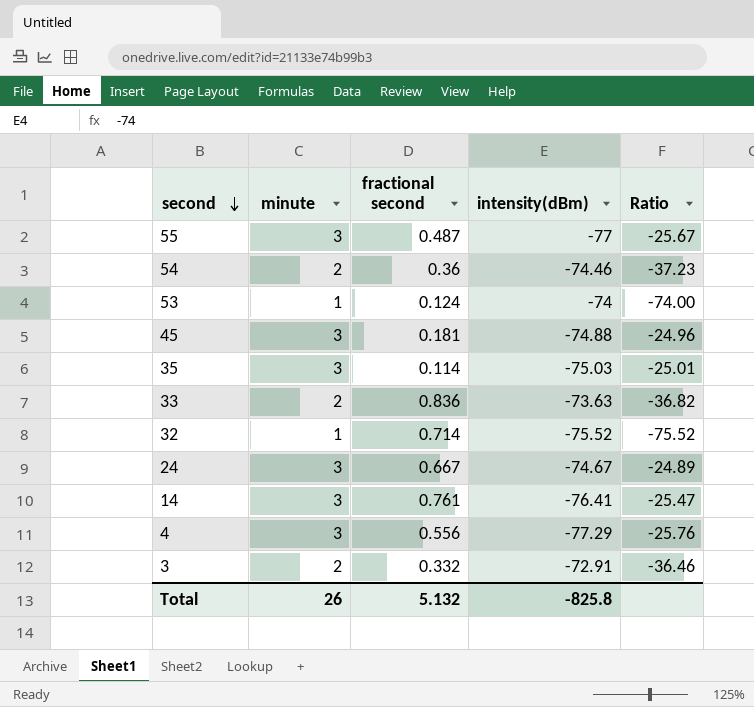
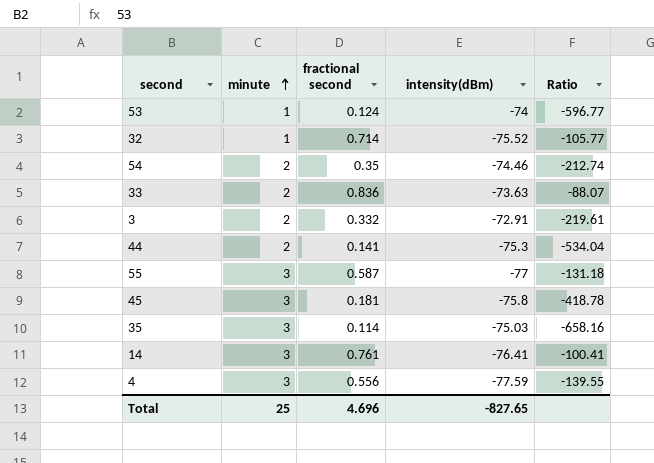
row order: second descending -> minute ascending
column Ratio | formula: [intensity(dBm)] / [minute] -> [intensity(dBm)] / [fractional second]
row 24: 3 | 0.667 | -74.67 | -24.89 -> none
54 | fractional second: 0.36 -> 0.35
row 44: none -> 2 | 0.141 | -75.3 | -534.04
55 | fractional second: 0.487 -> 0.587
45 | intensity(dBm): -74.88 -> -75.8
4 | intensity(dBm): -77.29 -> -77.59
Total | minute: 26 -> 25
Total | fractional second: 5.132 -> 4.696
Total | intensity(dBm): -825.8 -> -827.65

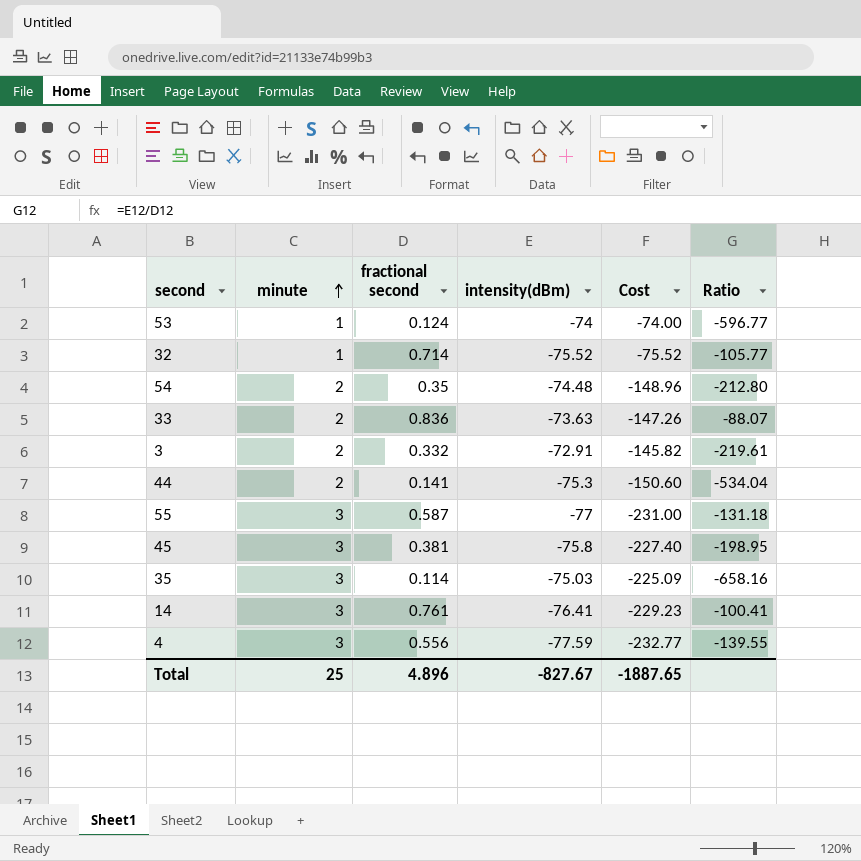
column Cost | formula: none -> [minute] * [intensity(dBm)]
54 | intensity(dBm): -74.46 -> -74.48
54 | Ratio: -212.74 -> -212.80
45 | fractional second: 0.181 -> 0.381
45 | Ratio: -418.78 -> -198.95
Total | fractional second: 4.696 -> 4.896
Total | intensity(dBm): -827.65 -> -827.67

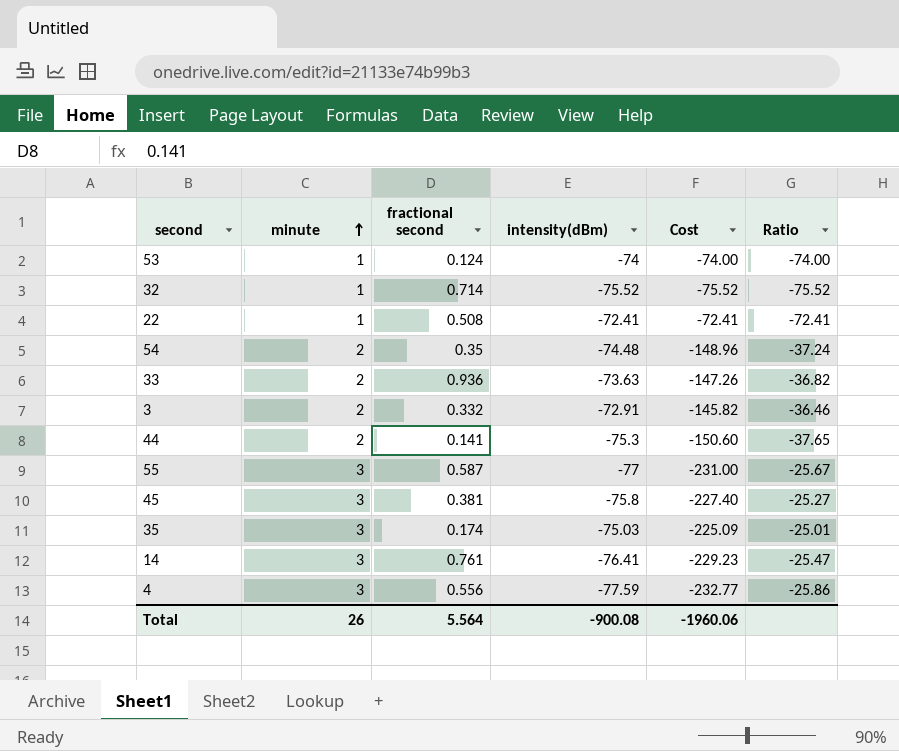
column Ratio | formula: [intensity(dBm)] / [fractional second] -> [intensity(dBm)] / [minute]
row 22: none -> 1 | 0.508 | -72.41 | -72.41 | -72.41
33 | fractional second: 0.836 -> 0.936
35 | fractional second: 0.114 -> 0.174
Total | minute: 25 -> 26
Total | fractional second: 4.896 -> 5.564
Total | intensity(dBm): -827.67 -> -900.08
Total | Cost: -1887.65 -> -1960.06

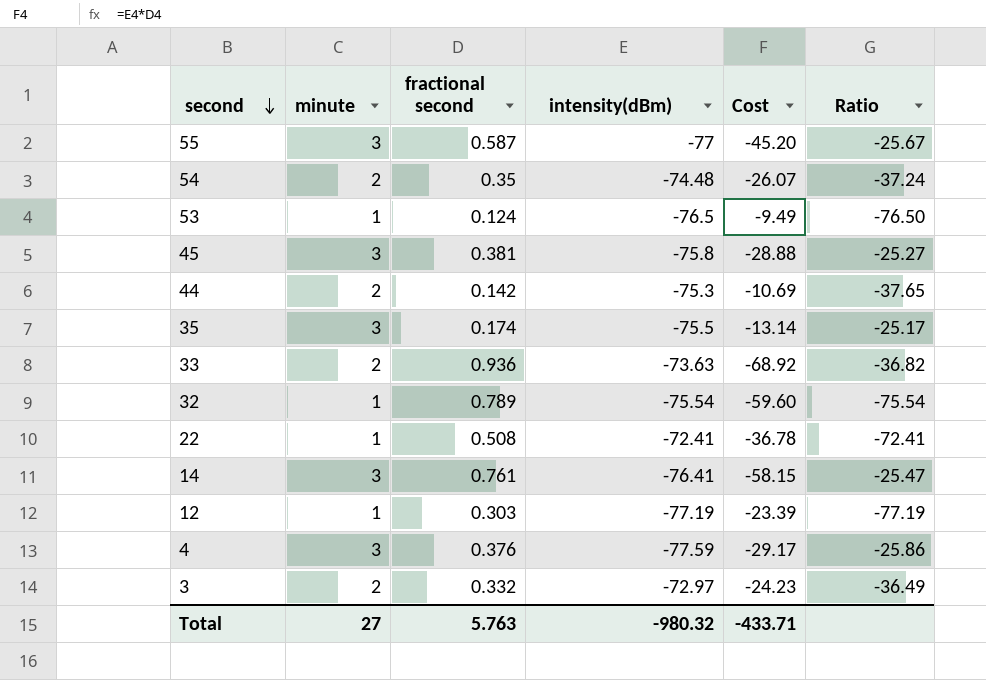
row order: minute ascending -> second descending
column Cost | formula: [minute] * [intensity(dBm)] -> [fractional second] * [intensity(dBm)]
53 | intensity(dBm): -74 -> -76.5
53 | Ratio: -74.00 -> -76.50
44 | fractional second: 0.141 -> 0.142
35 | intensity(dBm): -75.03 -> -75.5
35 | Ratio: -25.01 -> -25.17
32 | fractional second: 0.714 -> 0.789
32 | intensity(dBm): -75.52 -> -75.54
32 | Ratio: -75.52 -> -75.54
row 12: none -> 1 | 0.303 | -77.19 | -23.39 | -77.19
4 | fractional second: 0.556 -> 0.376
3 | intensity(dBm): -72.91 -> -72.97
3 | Ratio: -36.46 -> -36.49
Total | minute: 26 -> 27
Total | fractional second: 5.564 -> 5.763
Total | intensity(dBm): -900.08 -> -980.32
Total | Cost: -1960.06 -> -433.71

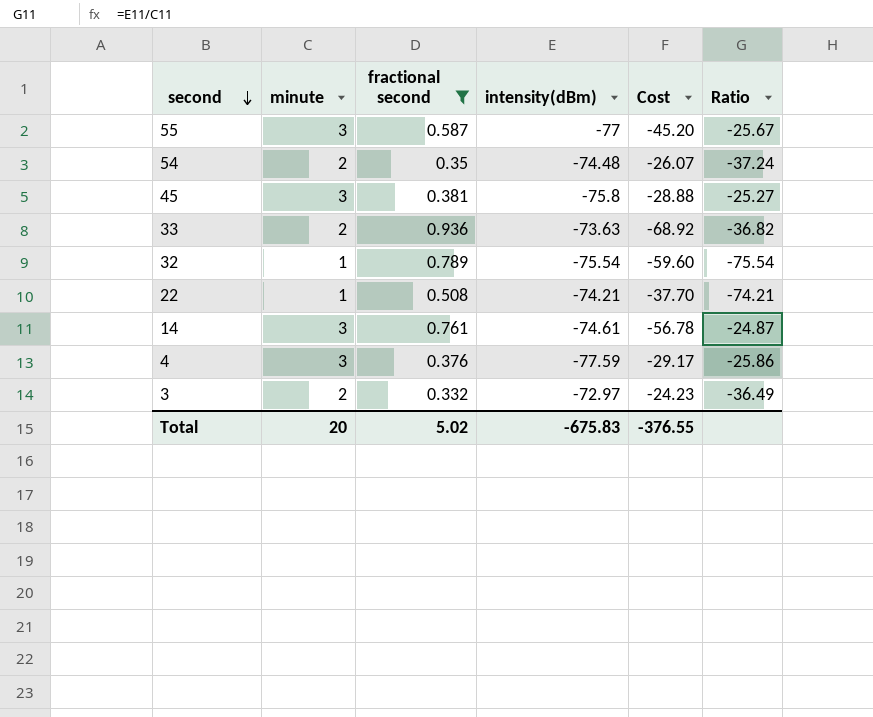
filter: none -> fractional second >= 0.332
22 | intensity(dBm): -72.41 -> -74.21
22 | Cost: -36.78 -> -37.70
22 | Ratio: -72.41 -> -74.21
14 | intensity(dBm): -76.41 -> -74.61
14 | Cost: -58.15 -> -56.78
14 | Ratio: -25.47 -> -24.87
Total | minute: 27 -> 20
Total | fractional second: 5.763 -> 5.02
Total | intensity(dBm): -980.32 -> -675.83
Total | Cost: -433.71 -> -376.55

